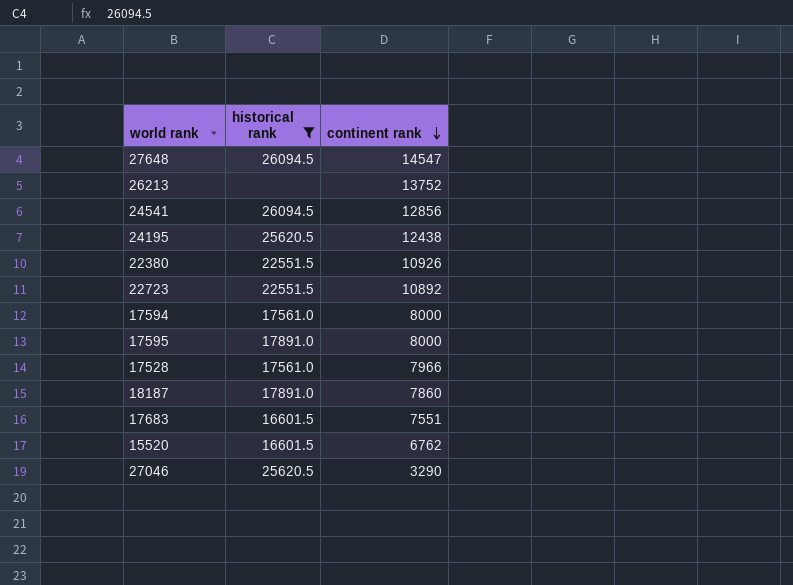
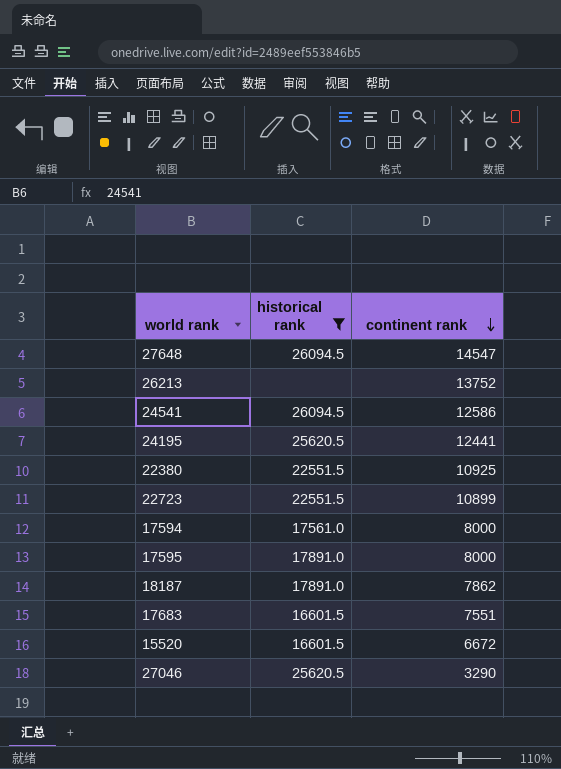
row 17528: 17561.0 | 7966 -> none
24541 | continent rank: 12856 -> 12586
24195 | continent rank: 12438 -> 12441
22380 | continent rank: 10926 -> 10925
22723 | continent rank: 10892 -> 10899
18187 | continent rank: 7860 -> 7862
15520 | continent rank: 6762 -> 6672

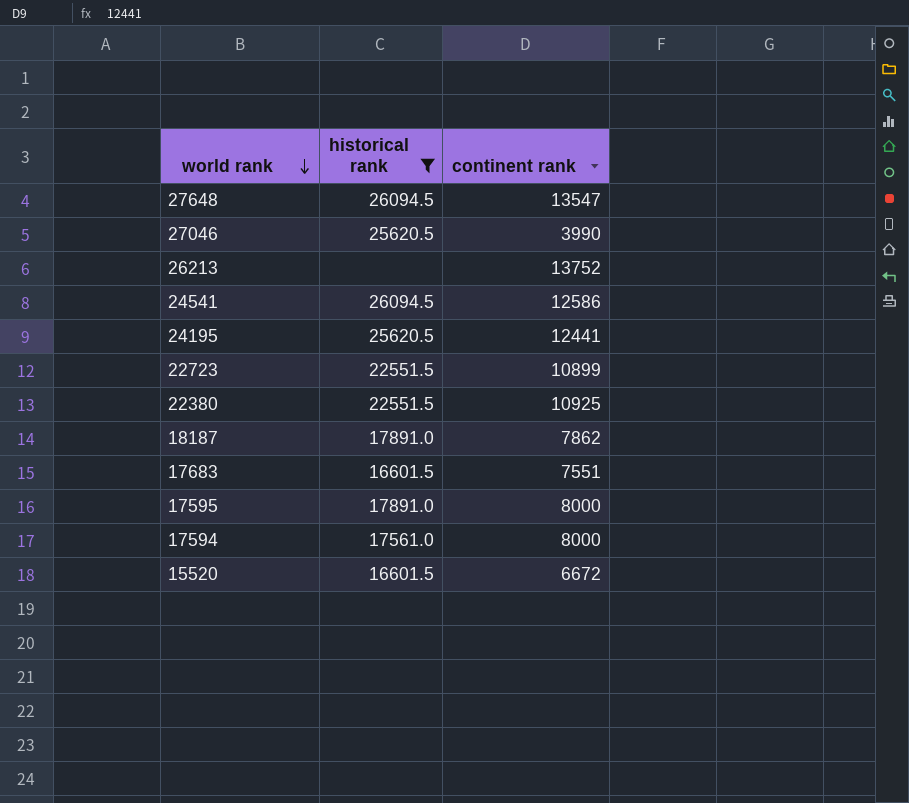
row order: continent rank descending -> world rank descending
27648 | continent rank: 14547 -> 13547
27046 | continent rank: 3290 -> 3990

